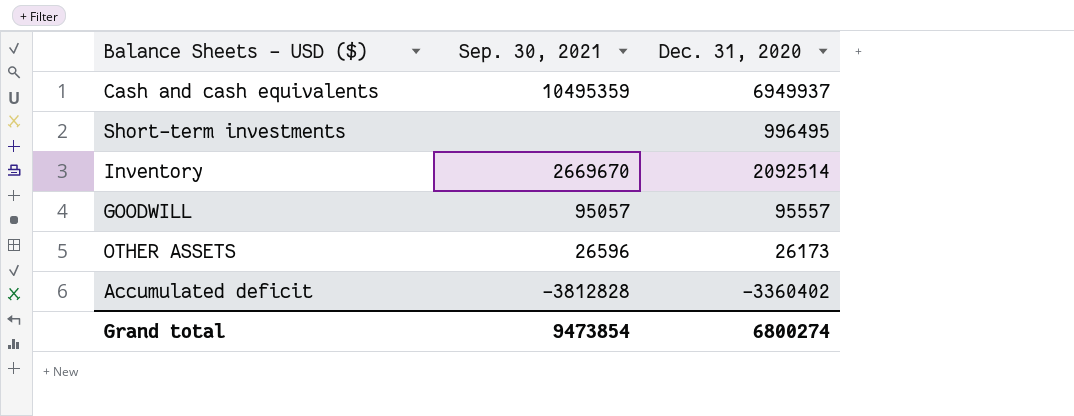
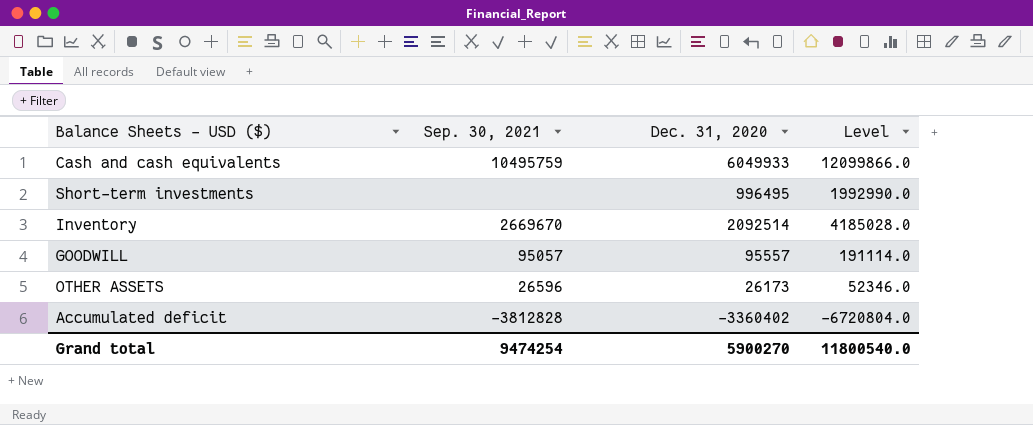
column Level | formula: none -> [Dec. 31, 2020] * 2
Cash and cash equivalents | Sep. 30, 2021: 10495359 -> 10495759
Cash and cash equivalents | Dec. 31, 2020: 6949937 -> 6049933
Grand total | Sep. 30, 2021: 9473854 -> 9474254
Grand total | Dec. 31, 2020: 6800274 -> 5900270

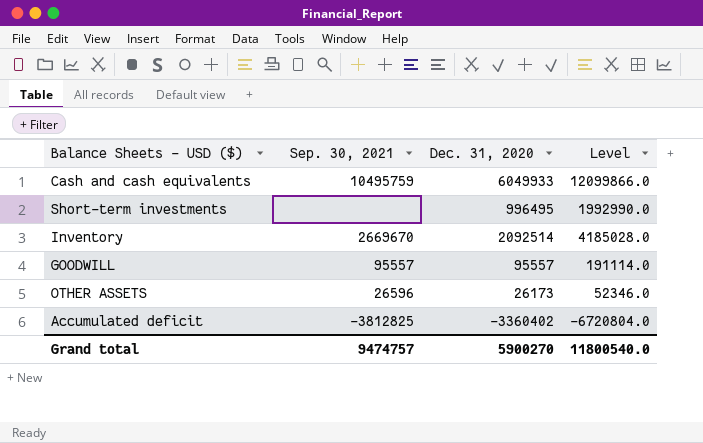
GOODWILL | Sep. 30, 2021: 95057 -> 95557
Accumulated deficit | Sep. 30, 2021: -3812828 -> -3812825
Grand total | Sep. 30, 2021: 9474254 -> 9474757

